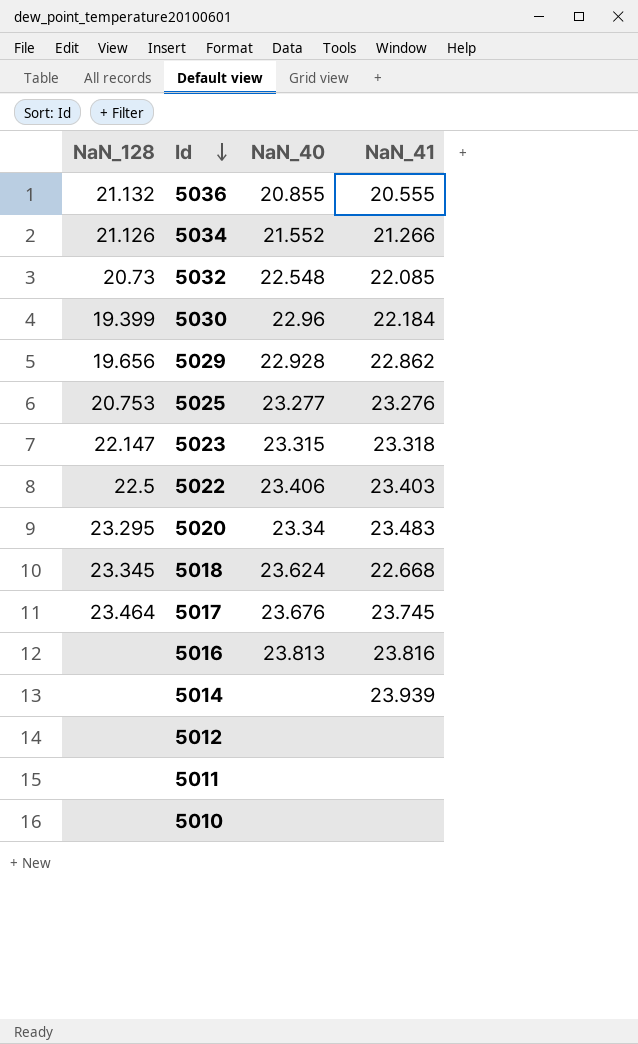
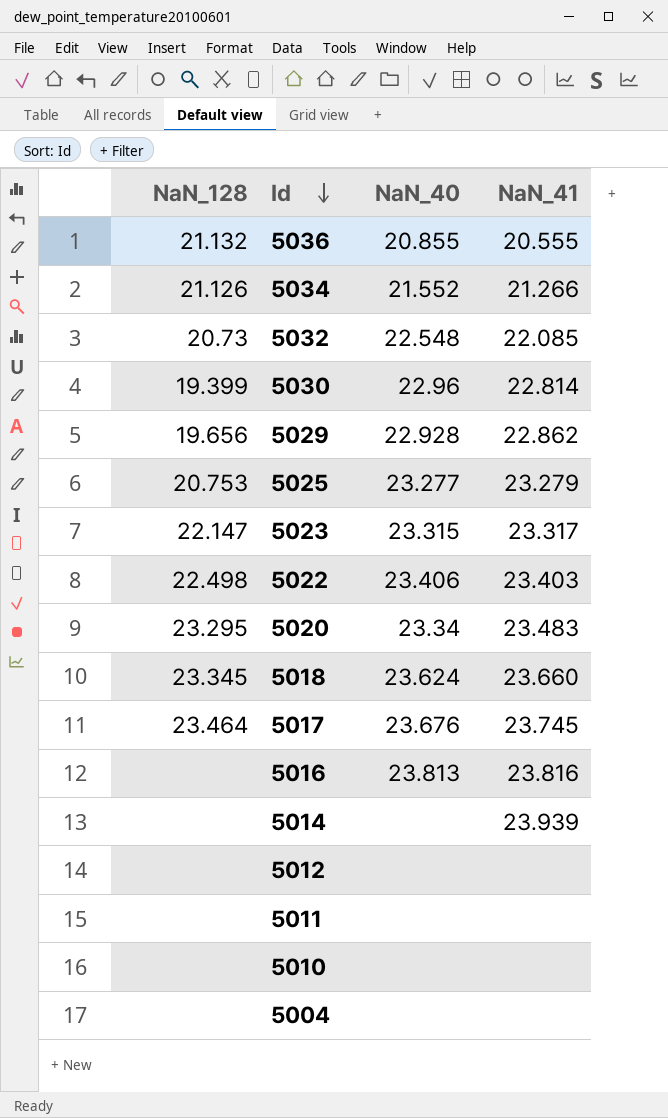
5030 | NaN_41: 22.184 -> 22.814
5025 | NaN_41: 23.276 -> 23.279
5023 | NaN_41: 23.318 -> 23.317
5022 | NaN_128: 22.5 -> 22.498
5018 | NaN_41: 22.668 -> 23.660
row 5004: none -> none | none | none

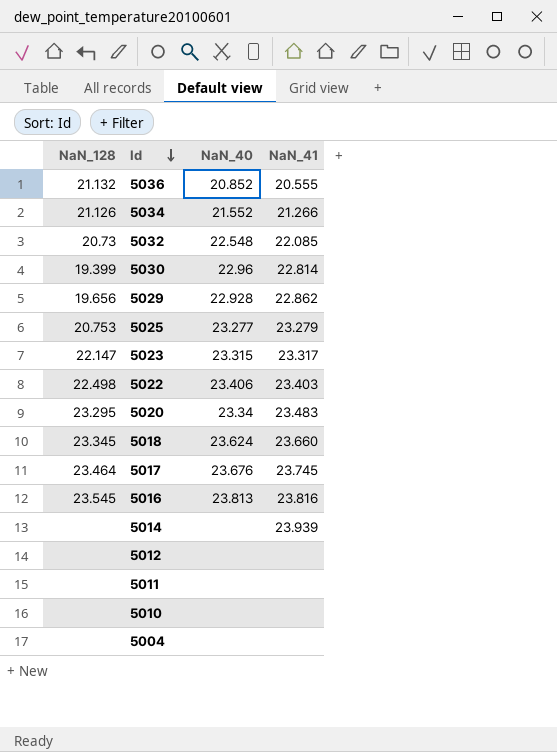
5036 | NaN_40: 20.855 -> 20.852
5016 | NaN_128: none -> 23.545

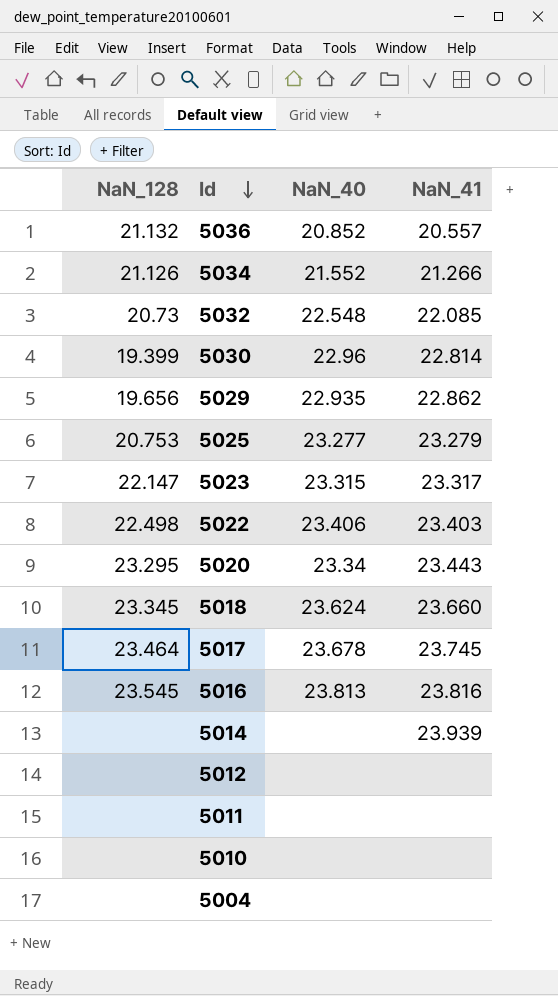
5036 | NaN_41: 20.555 -> 20.557
5029 | NaN_40: 22.928 -> 22.935
5020 | NaN_41: 23.483 -> 23.443
5017 | NaN_40: 23.676 -> 23.678

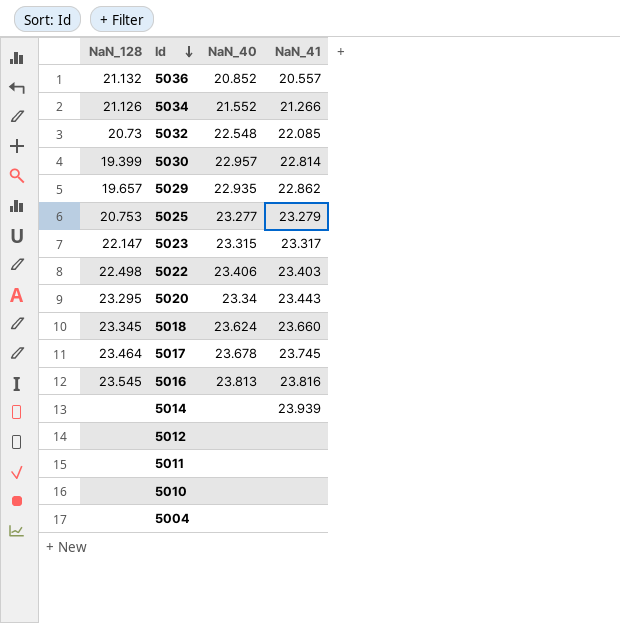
5030 | NaN_40: 22.96 -> 22.957
5029 | NaN_128: 19.656 -> 19.657

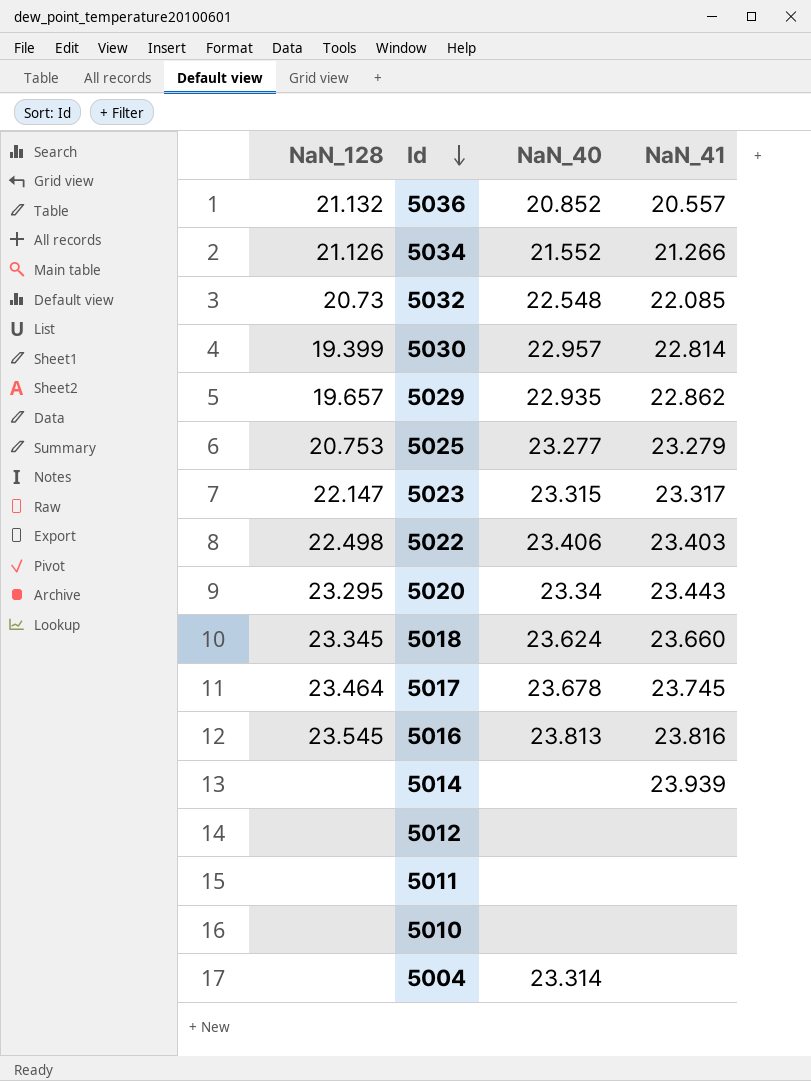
5004 | NaN_40: none -> 23.314

